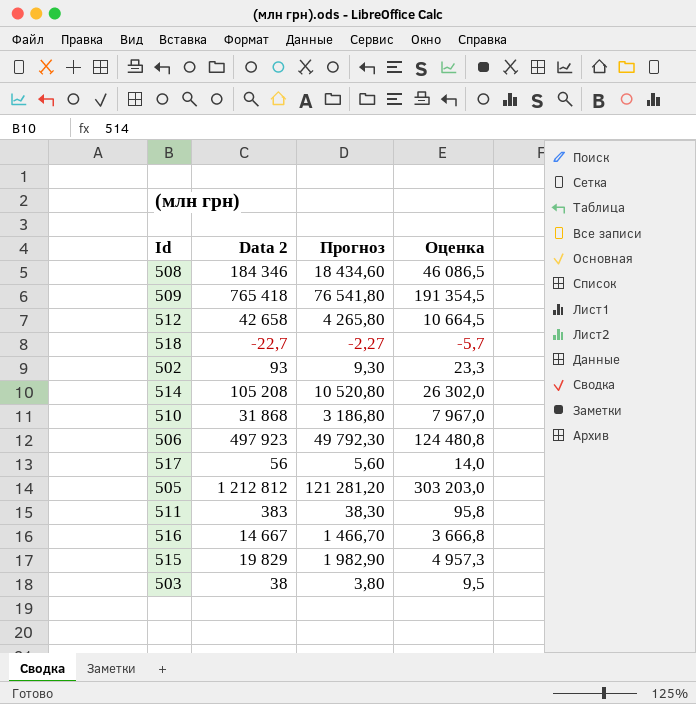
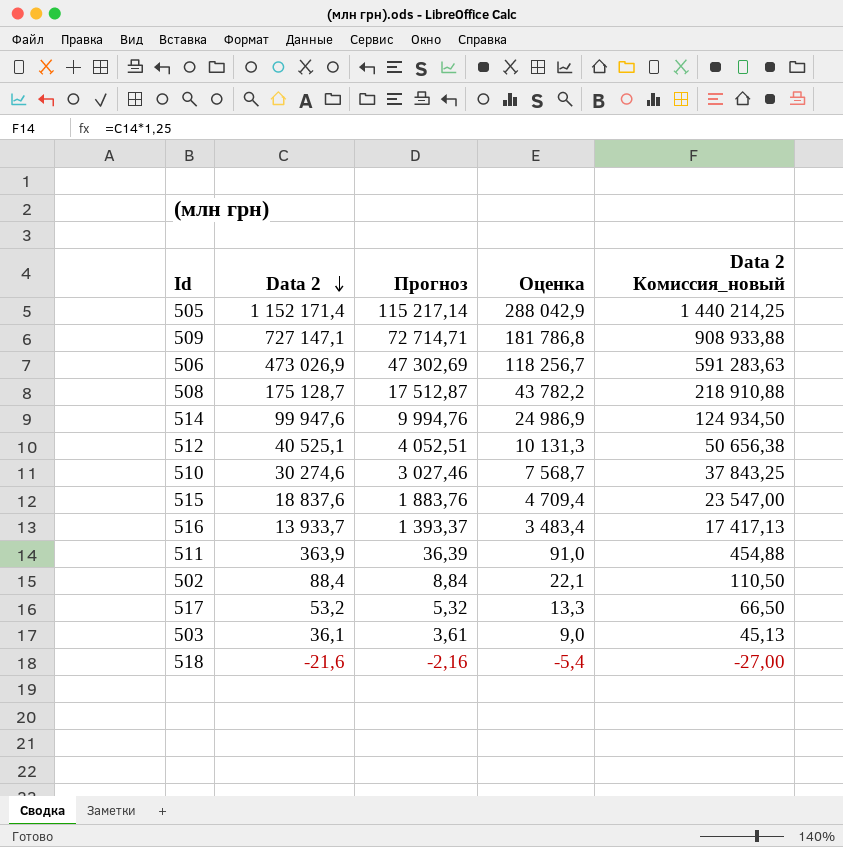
row order: none -> Data 2 descending
column Data 2 Комиссия_новый | formula: none -> [Data 2] * 1,25
505 | Data 2: 1 212 812 -> 1 152 171,4
505 | Прогноз: 121 281,20 -> 115 217,14
505 | Оценка: 303 203,0 -> 288 042,9
509 | Data 2: 765 418 -> 727 147,1
509 | Прогноз: 76 541,80 -> 72 714,71
509 | Оценка: 191 354,5 -> 181 786,8
506 | Data 2: 497 923 -> 473 026,9
506 | Прогноз: 49 792,30 -> 47 302,69
506 | Оценка: 124 480,8 -> 118 256,7
508 | Data 2: 184 346 -> 175 128,7
508 | Прогноз: 18 434,60 -> 17 512,87
508 | Оценка: 46 086,5 -> 43 782,2
514 | Data 2: 105 208 -> 99 947,6
514 | Прогноз: 10 520,80 -> 9 994,76
514 | Оценка: 26 302,0 -> 24 986,9
512 | Data 2: 42 658 -> 40 525,1
512 | Прогноз: 4 265,80 -> 4 052,51
512 | Оценка: 10 664,5 -> 10 131,3
510 | Data 2: 31 868 -> 30 274,6
510 | Прогноз: 3 186,80 -> 3 027,46
510 | Оценка: 7 967,0 -> 7 568,7
515 | Data 2: 19 829 -> 18 837,6
515 | Прогноз: 1 982,90 -> 1 883,76
515 | Оценка: 4 957,3 -> 4 709,4
516 | Data 2: 14 667 -> 13 933,7
516 | Прогноз: 1 466,70 -> 1 393,37
516 | Оценка: 3 666,8 -> 3 483,4
511 | Data 2: 383 -> 363,9
511 | Прогноз: 38,30 -> 36,39
511 | Оценка: 95,8 -> 91,0
502 | Data 2: 93 -> 88,4
502 | Прогноз: 9,30 -> 8,84
502 | Оценка: 23,3 -> 22,1
517 | Data 2: 56 -> 53,2
517 | Прогноз: 5,60 -> 5,32
517 | Оценка: 14,0 -> 13,3
503 | Data 2: 38 -> 36,1
503 | Прогноз: 3,80 -> 3,61
503 | Оценка: 9,5 -> 9,0
518 | Data 2: -22,7 -> -21,6
518 | Прогноз: -2,27 -> -2,16
518 | Оценка: -5,7 -> -5,4

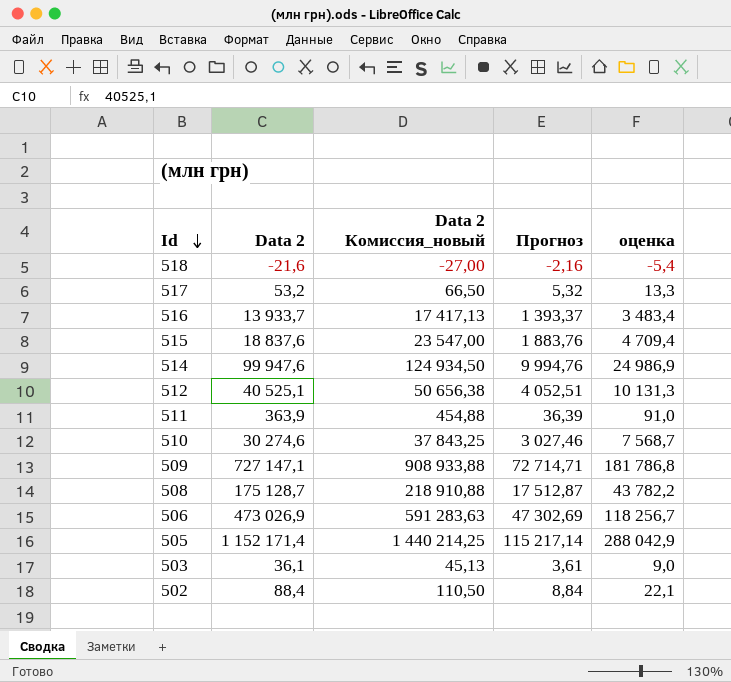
row order: Data 2 descending -> Id descending
column Data 2 Комиссия_новый | position: 5 -> 3
column name: Оценка -> оценка

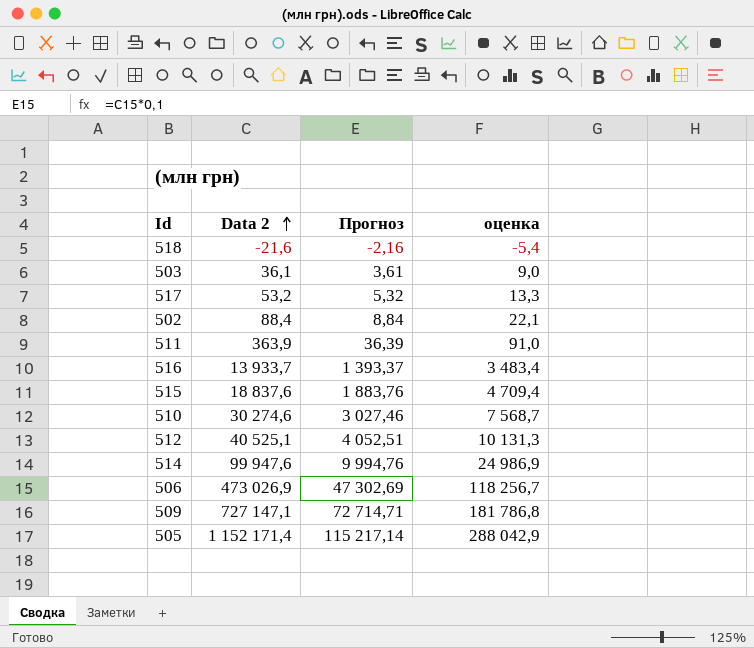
row order: Id descending -> Data 2 ascending
column Data 2 Комиссия_новый | formula: [Data 2] * 1,25 -> none
row 508: 175 128,7 | 218 910,88 | 17 512,87 | 43 782,2 -> none

